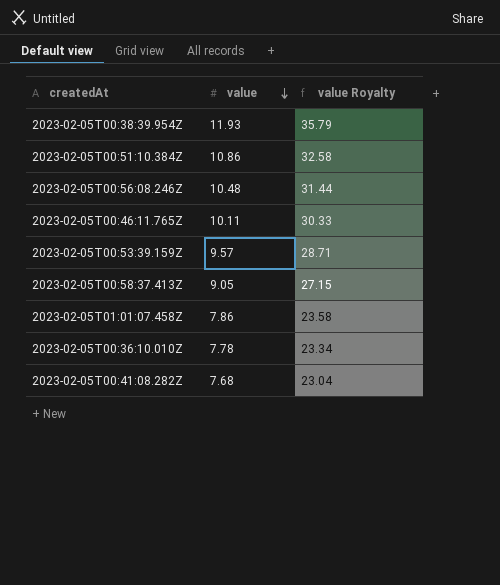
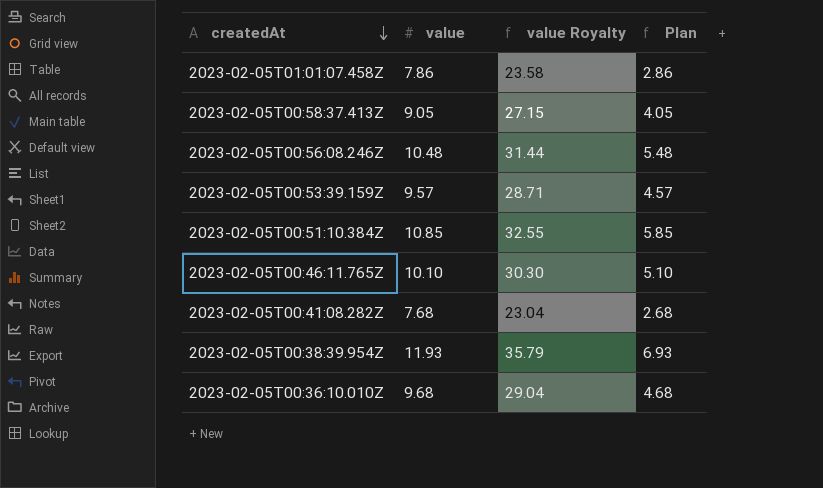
row order: value descending -> createdAt descending
column Plan | formula: none -> [value] - 5
2023-02-05T00:51:10.384Z | value: 10.86 -> 10.85
2023-02-05T00:51:10.384Z | value Royalty: 32.58 -> 32.55
2023-02-05T00:46:11.765Z | value: 10.11 -> 10.10
2023-02-05T00:46:11.765Z | value Royalty: 30.33 -> 30.30
2023-02-05T00:36:10.010Z | value: 7.78 -> 9.68
2023-02-05T00:36:10.010Z | value Royalty: 23.34 -> 29.04

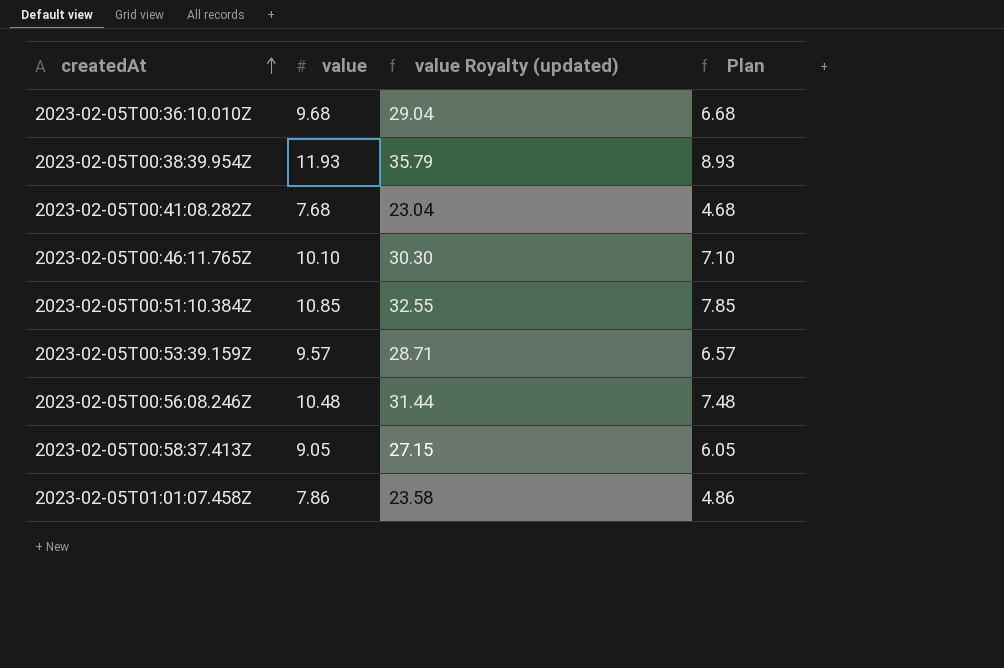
row order: createdAt descending -> createdAt ascending
column name: value Royalty -> value Royalty (updated)
column Plan | formula: [value] - 5 -> [value] - 3

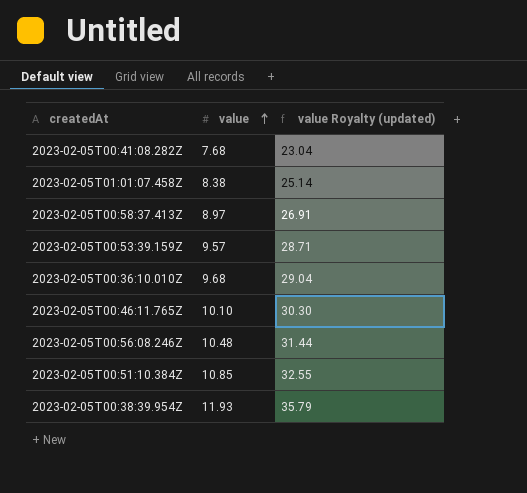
row order: createdAt ascending -> value ascending
column Plan | formula: [value] - 3 -> none
2023-02-05T01:01:07.458Z | value: 7.86 -> 8.38
2023-02-05T01:01:07.458Z | value Royalty (updated): 23.58 -> 25.14
2023-02-05T00:58:37.413Z | value: 9.05 -> 8.97
2023-02-05T00:58:37.413Z | value Royalty (updated): 27.15 -> 26.91

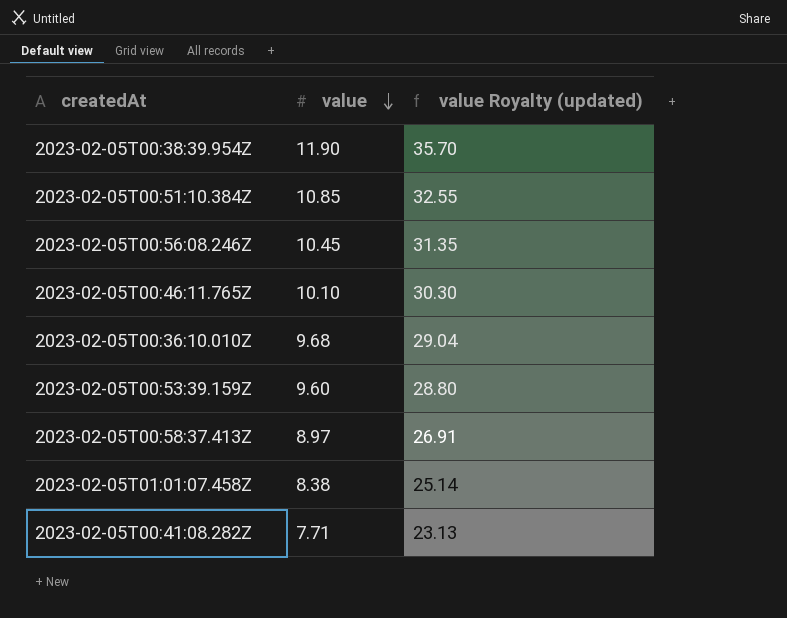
row order: value ascending -> value descending
2023-02-05T00:38:39.954Z | value: 11.93 -> 11.90
2023-02-05T00:38:39.954Z | value Royalty (updated): 35.79 -> 35.70
2023-02-05T00:56:08.246Z | value: 10.48 -> 10.45
2023-02-05T00:56:08.246Z | value Royalty (updated): 31.44 -> 31.35
2023-02-05T00:53:39.159Z | value: 9.57 -> 9.60
2023-02-05T00:53:39.159Z | value Royalty (updated): 28.71 -> 28.80
2023-02-05T00:41:08.282Z | value: 7.68 -> 7.71
2023-02-05T00:41:08.282Z | value Royalty (updated): 23.04 -> 23.13

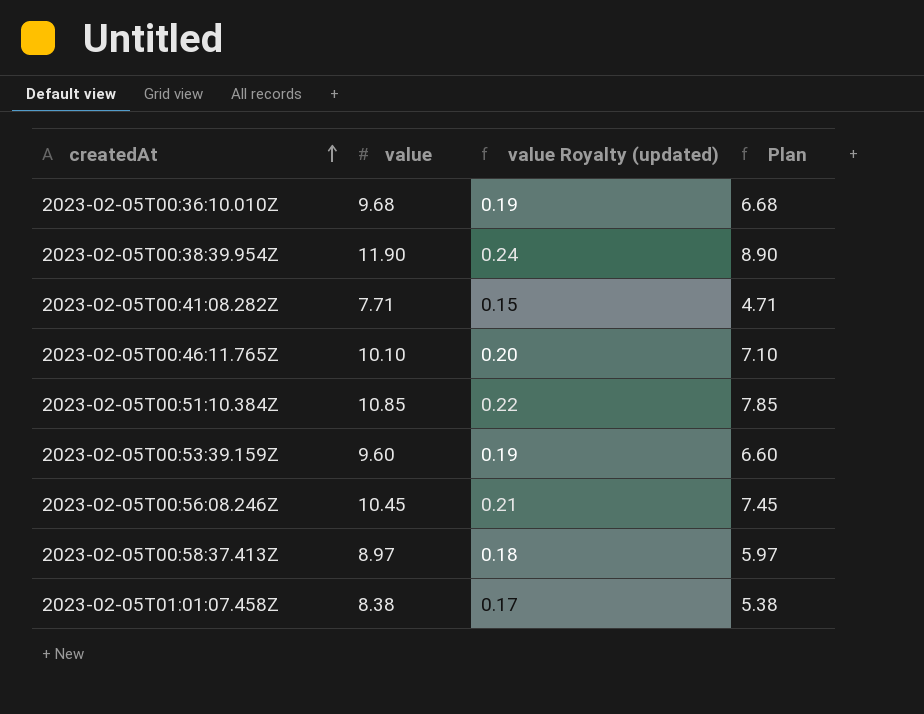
row order: value descending -> createdAt ascending
column value Royalty (updated) | formula: [value] * 3 -> [value] * 0.02
column Plan | formula: none -> [value] - 3

